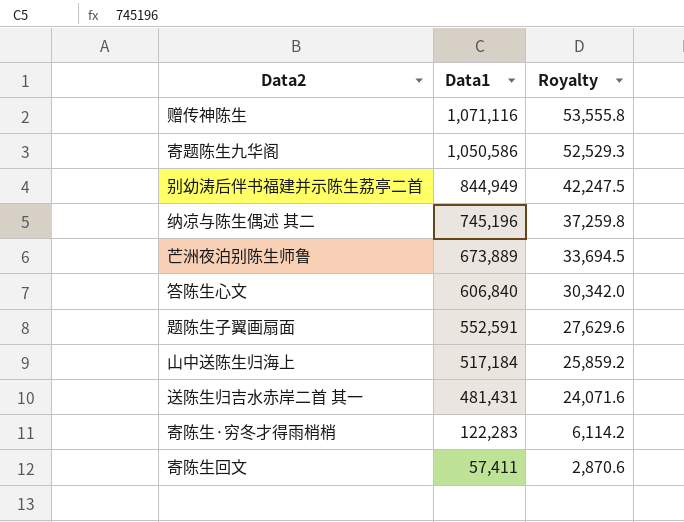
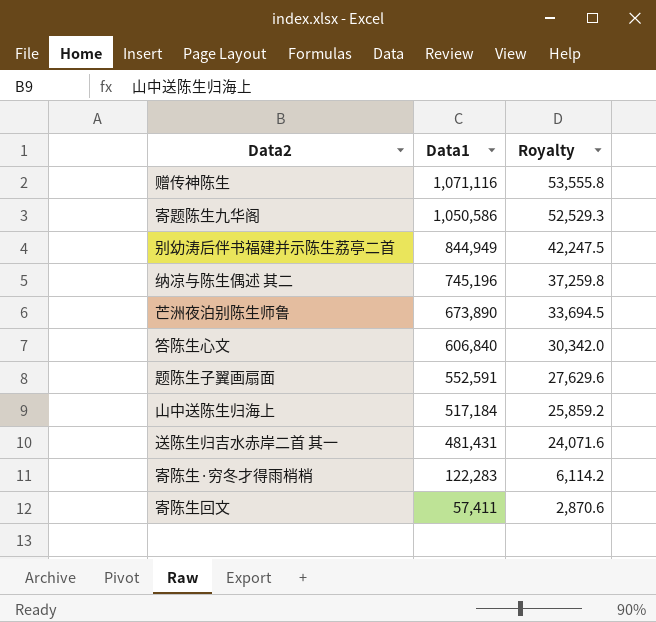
芒洲夜泊别陈生师鲁 | Data1: 673,889 -> 673,890

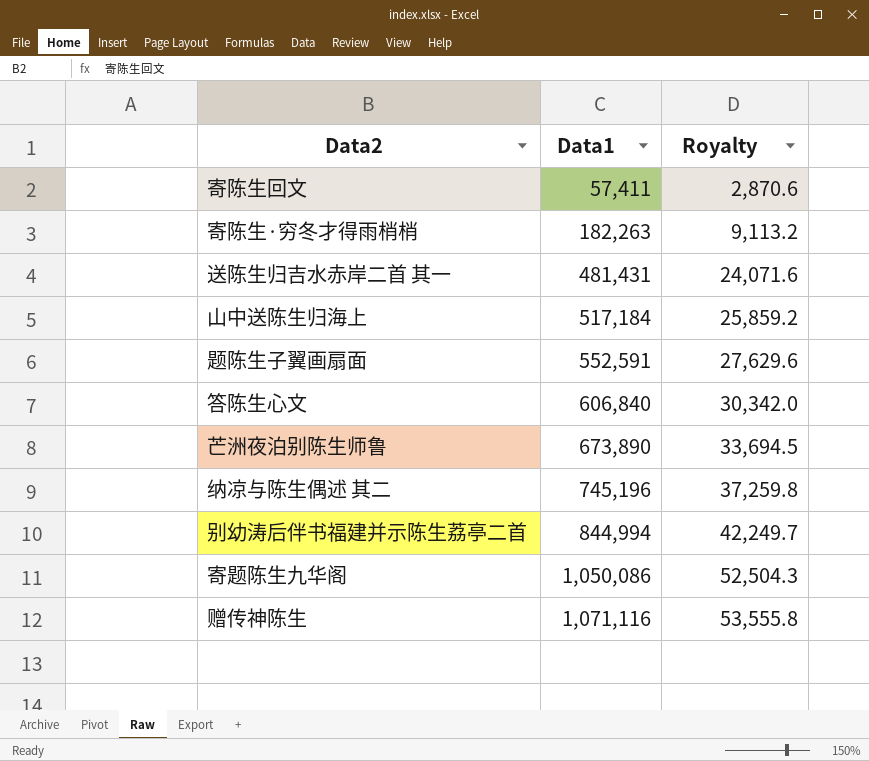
row order: Data1 descending -> Data1 ascending
寄陈生·穷冬才得雨梢梢 | Data1: 122,283 -> 182,263
寄陈生·穷冬才得雨梢梢 | Royalty: 6,114.2 -> 9,113.2
别幼涛后伴书福建并示陈生荔亭二首 | Data1: 844,949 -> 844,994
别幼涛后伴书福建并示陈生荔亭二首 | Royalty: 42,247.5 -> 42,249.7
寄题陈生九华阁 | Data1: 1,050,586 -> 1,050,086
寄题陈生九华阁 | Royalty: 52,529.3 -> 52,504.3

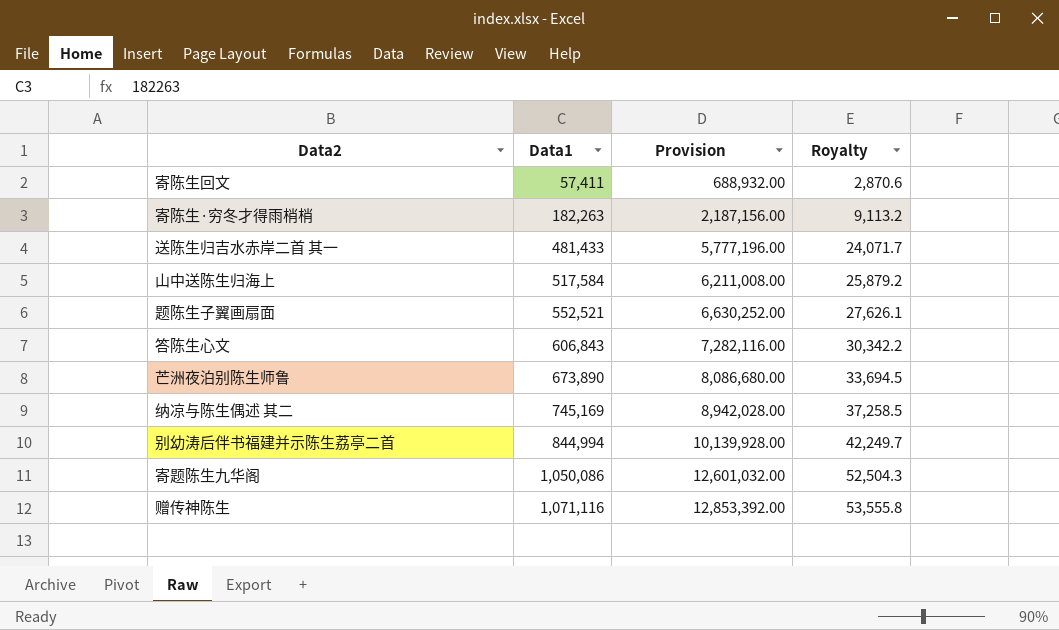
column Provision | formula: none -> [Data1] * 12
送陈生归吉水赤岸二首 其一 | Data1: 481,431 -> 481,433
送陈生归吉水赤岸二首 其一 | Royalty: 24,071.6 -> 24,071.7
山中送陈生归海上 | Data1: 517,184 -> 517,584
山中送陈生归海上 | Royalty: 25,859.2 -> 25,879.2
题陈生子翼画扇面 | Data1: 552,591 -> 552,521
题陈生子翼画扇面 | Royalty: 27,629.6 -> 27,626.1
答陈生心文 | Data1: 606,840 -> 606,843
答陈生心文 | Royalty: 30,342.0 -> 30,342.2
纳凉与陈生偶述 其二 | Data1: 745,196 -> 745,169
纳凉与陈生偶述 其二 | Royalty: 37,259.8 -> 37,258.5

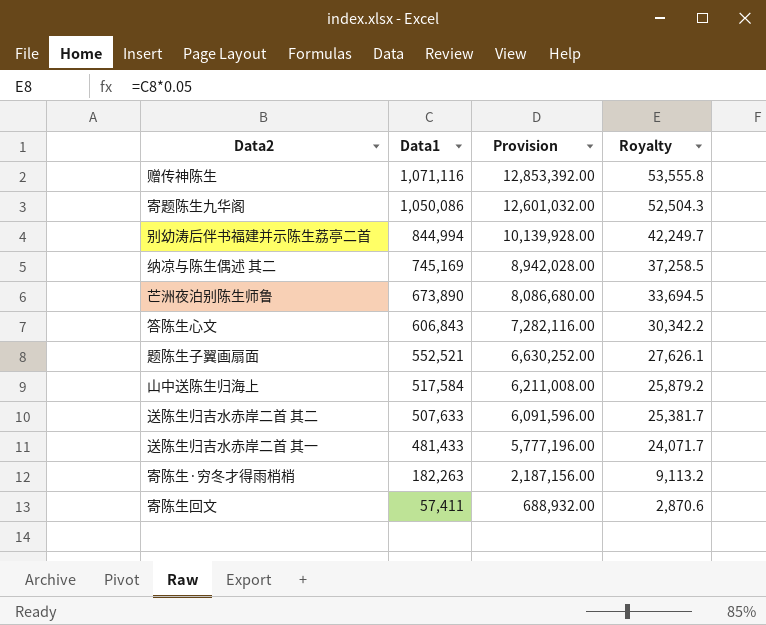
row order: Data1 ascending -> Data1 descending
row 送陈生归吉水赤岸二首 其二: none -> 507,633 | 6,091,596.00 | 25,381.7

